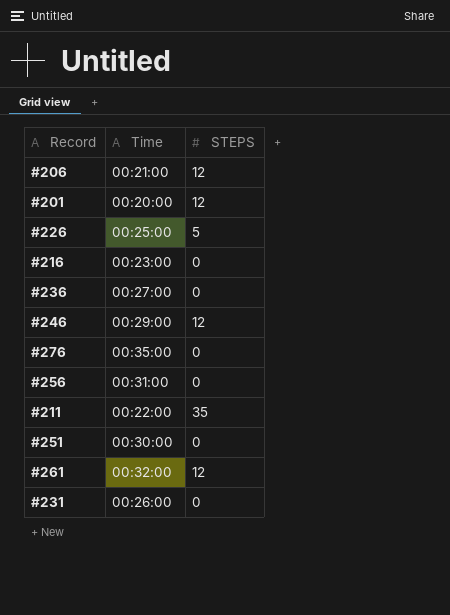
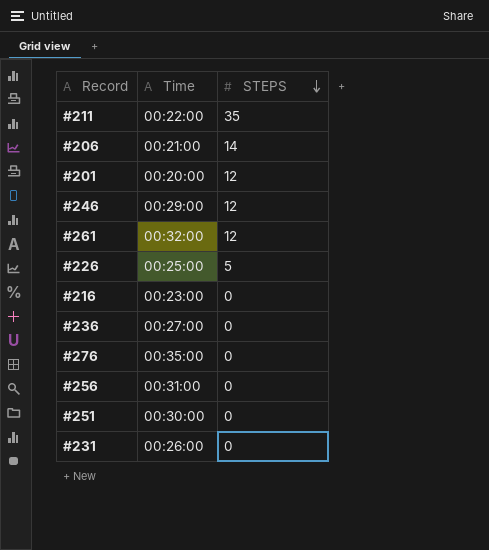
row order: none -> STEPS descending
#206 | STEPS: 12 -> 14

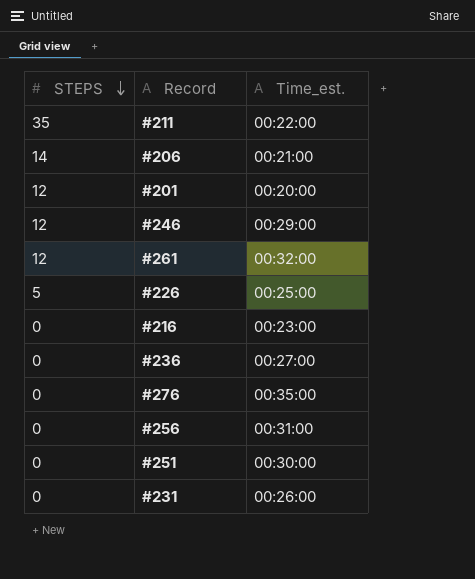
column STEPS | position: 3 -> 1
column name: Time -> Time_est.

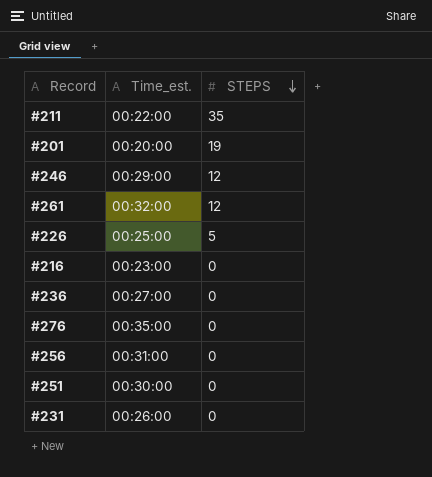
column STEPS | position: 1 -> 3
row #206: 14 | 00:21:00 -> none
#201 | STEPS: 12 -> 19

